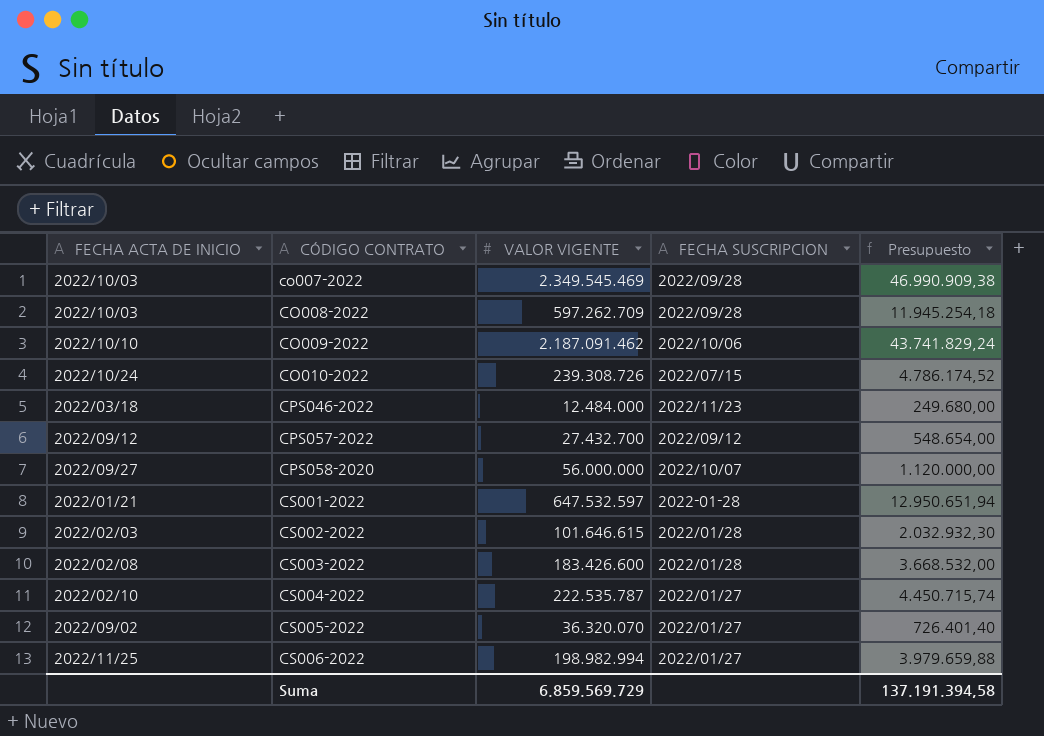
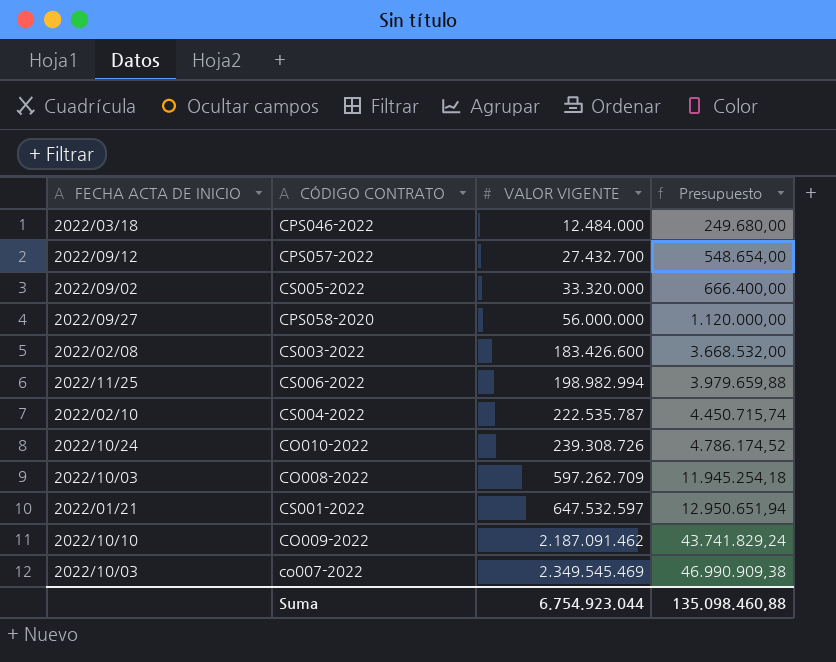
row order: CÓDIGO CONTRATO ascending -> VALOR VIGENTE ascending
column FECHA SUSCRIPCION | position: 4 -> none
row CS002-2022: 2022/02/03 | 101.646.615 | 2022/01/28 | 2.032.932,30 -> none
CS005-2022 | VALOR VIGENTE: 36.320.070 -> 33.320.000
CS005-2022 | Presupuesto: 726.401,40 -> 666.400,00
Suma | VALOR VIGENTE: 6.859.569.729 -> 6.754.923.044
Suma | Presupuesto: 137.191.394,58 -> 135.098.460,88

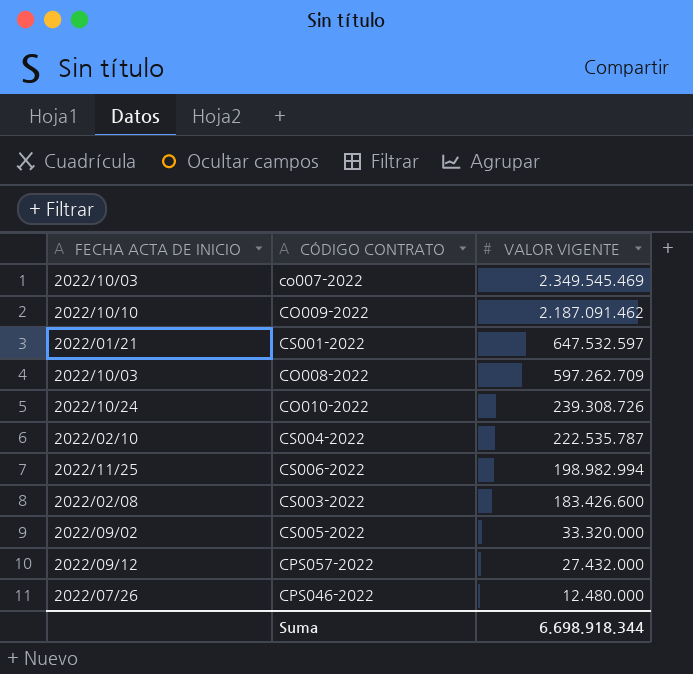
row order: VALOR VIGENTE ascending -> VALOR VIGENTE descending
column Presupuesto | formula: [VALOR VIGENTE] * 0,02 -> none
row CPS058-2020: 2022/09/27 | 56.000.000 | 1.120.000,00 -> none
CPS057-2022 | VALOR VIGENTE: 27.432.700 -> 27.432.000
CPS046-2022 | FECHA ACTA DE INICIO: 2022/03/18 -> 2022/07/26
CPS046-2022 | VALOR VIGENTE: 12.484.000 -> 12.480.000
Suma | VALOR VIGENTE: 6.754.923.044 -> 6.698.918.344

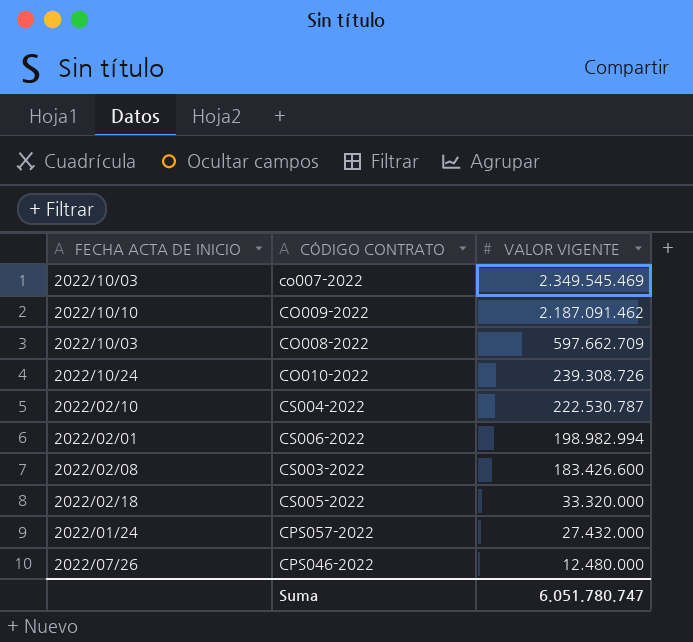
row CS001-2022: 2022/01/21 | 647.532.597 -> none
CO008-2022 | VALOR VIGENTE: 597.262.709 -> 597.662.709
CS004-2022 | VALOR VIGENTE: 222.535.787 -> 222.530.787
CS006-2022 | FECHA ACTA DE INICIO: 2022/11/25 -> 2022/02/01
CS005-2022 | FECHA ACTA DE INICIO: 2022/09/02 -> 2022/02/18
CPS057-2022 | FECHA ACTA DE INICIO: 2022/09/12 -> 2022/01/24
Suma | VALOR VIGENTE: 6.698.918.344 -> 6.051.780.747

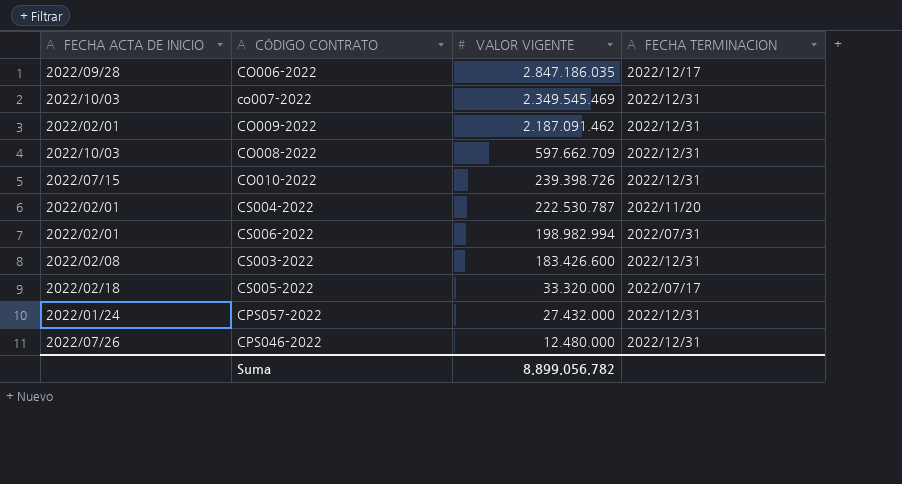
column FECHA TERMINACION | position: none -> 4
row CO006-2022: none -> 2022/09/28 | 2.847.186.035 | 2022/12/17
CO009-2022 | FECHA ACTA DE INICIO: 2022/10/10 -> 2022/02/01
CO010-2022 | FECHA ACTA DE INICIO: 2022/10/24 -> 2022/07/15
CO010-2022 | VALOR VIGENTE: 239.308.726 -> 239.398.726
CS004-2022 | FECHA ACTA DE INICIO: 2022/02/10 -> 2022/02/01
Suma | VALOR VIGENTE: 6.051.780.747 -> 8.899.056.782

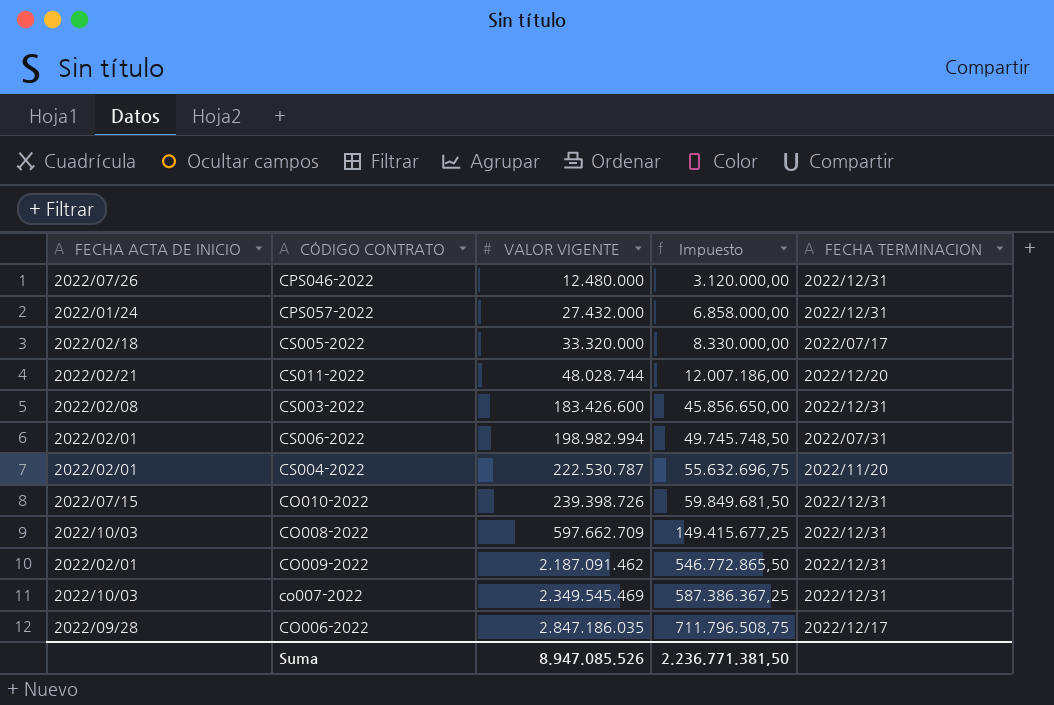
row order: VALOR VIGENTE descending -> VALOR VIGENTE ascending
column Impuesto | formula: none -> [VALOR VIGENTE] * 0,25
row CS011-2022: none -> 2022/02/21 | 48.028.744 | 12.007.186,00 | 2022/12/20
Suma | VALOR VIGENTE: 8.899.056.782 -> 8.947.085.526

